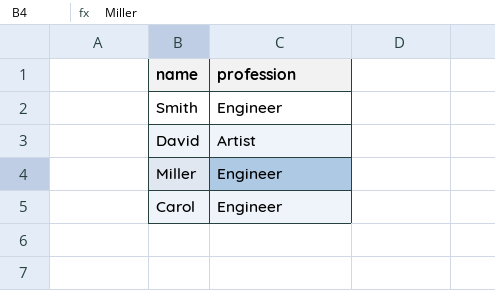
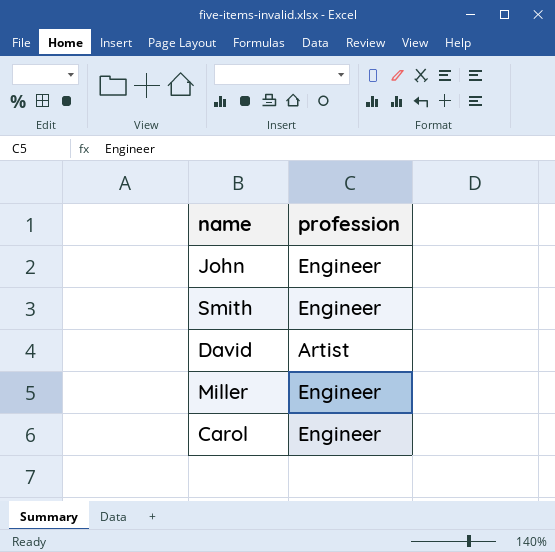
row John: none -> Engineer

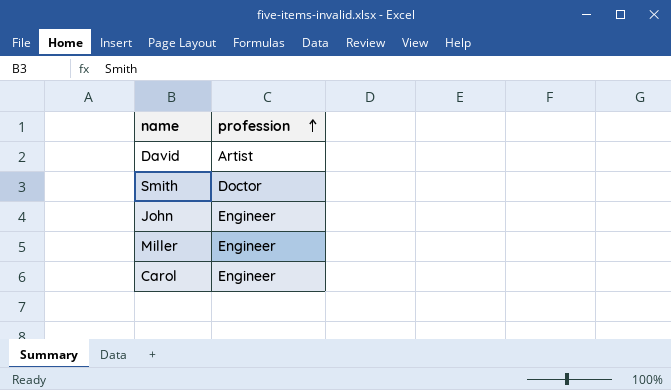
row order: none -> profession ascending
Smith | profession: Engineer -> Doctor

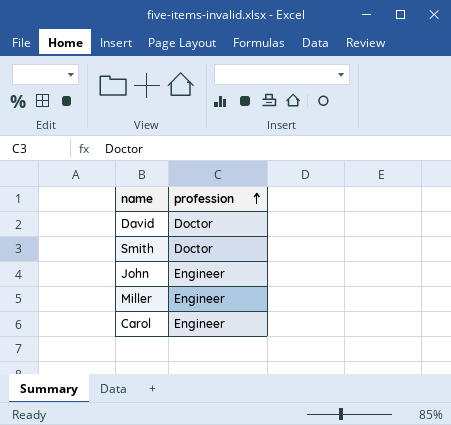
David | profession: Artist -> Doctor

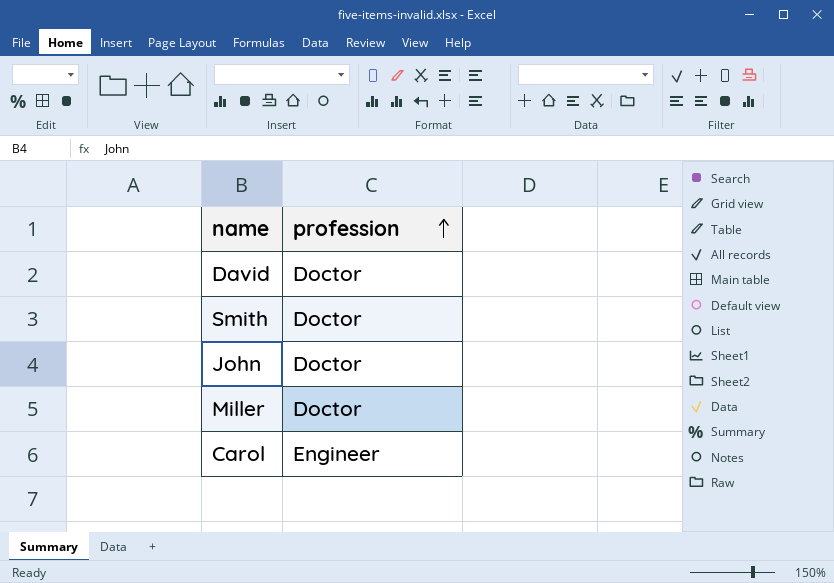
John | profession: Engineer -> Doctor
Miller | profession: Engineer -> Doctor

